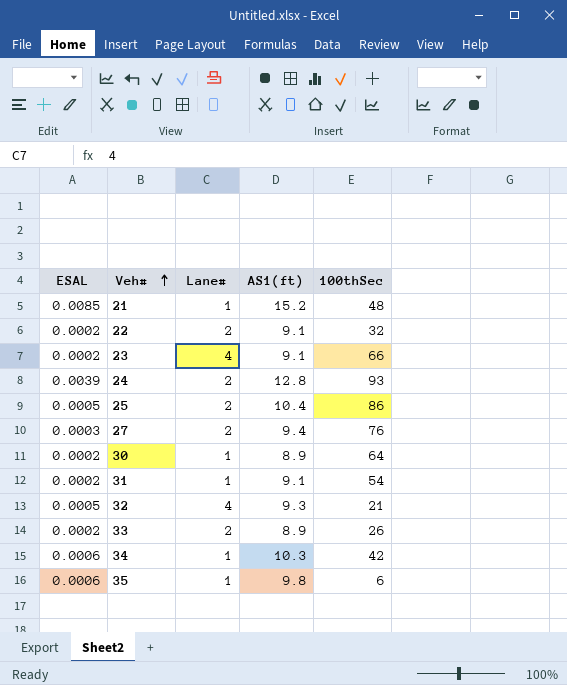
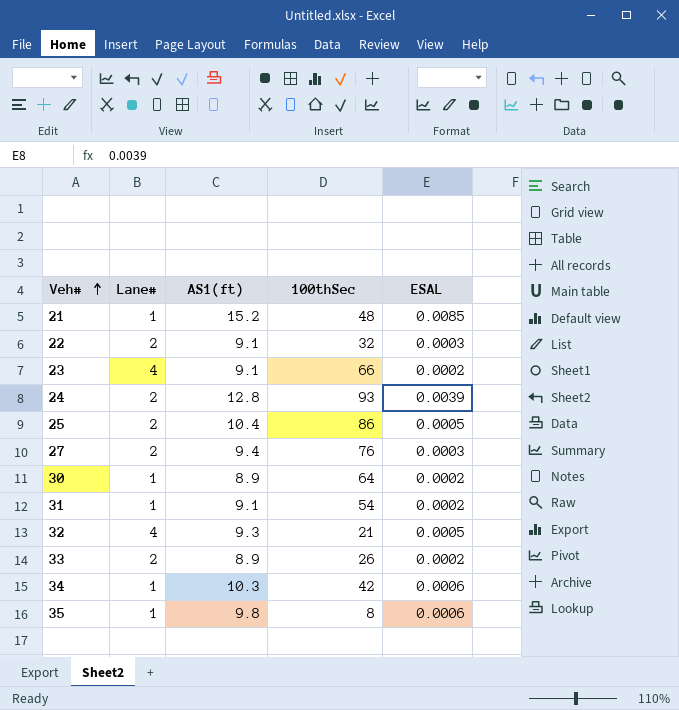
column ESAL | position: 1 -> 5
22 | ESAL: 0.0002 -> 0.0003
35 | 100thSec: 6 -> 8

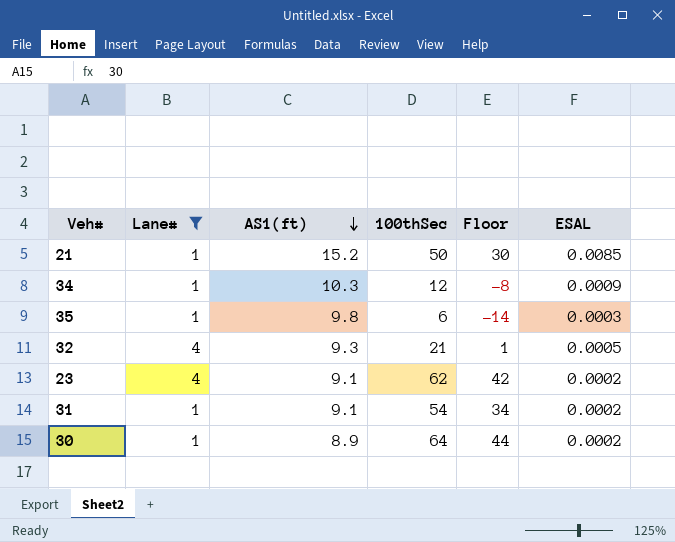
filter: none -> Lane# != 2
row order: Veh# ascending -> AS1(ft) descending
column Floor | formula: none -> [100thSec] - 20
21 | 100thSec: 48 -> 50
34 | 100thSec: 42 -> 12
34 | ESAL: 0.0006 -> 0.0009
35 | 100thSec: 8 -> 6
35 | ESAL: 0.0006 -> 0.0003
23 | 100thSec: 66 -> 62

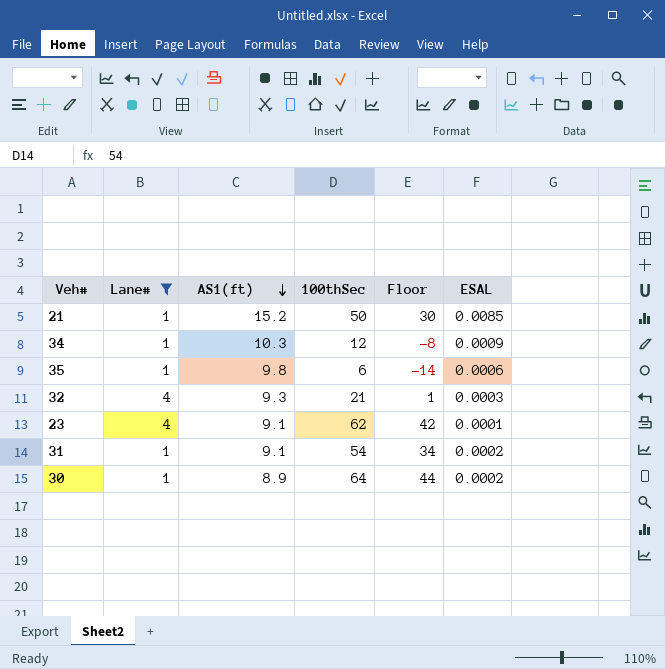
35 | ESAL: 0.0003 -> 0.0006
32 | ESAL: 0.0005 -> 0.0003
23 | ESAL: 0.0002 -> 0.0001

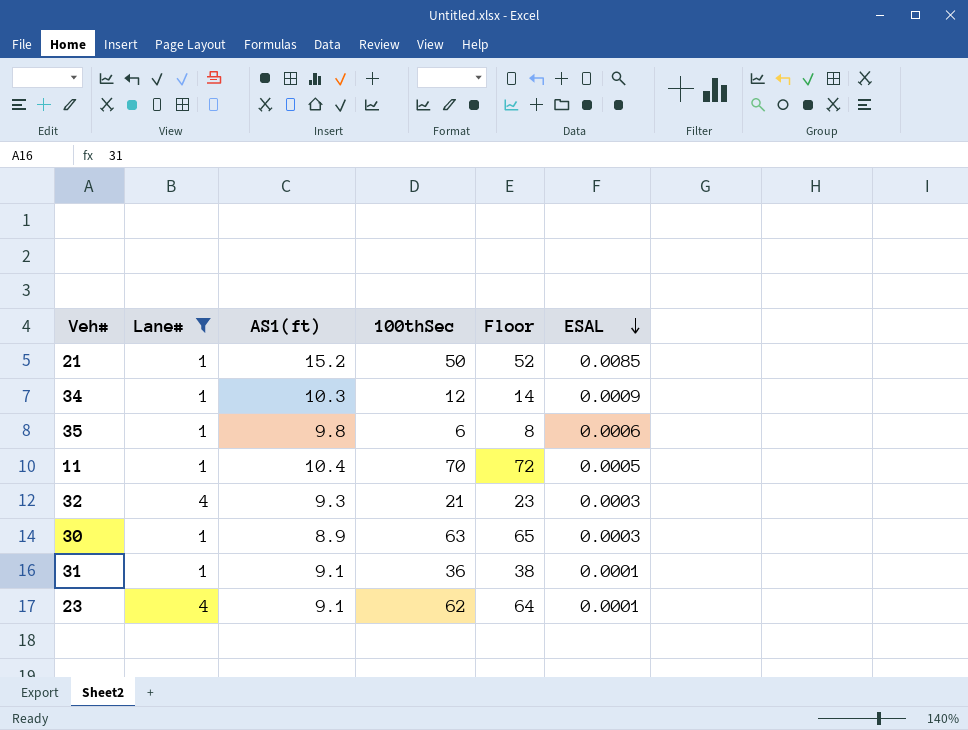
row order: AS1(ft) descending -> ESAL descending
column Floor | formula: [100thSec] - 20 -> [100thSec] + 2
row 11: none -> 1 | 10.4 | 70 | 72 | 0.0005
30 | 100thSec: 64 -> 63
30 | ESAL: 0.0002 -> 0.0003
31 | 100thSec: 54 -> 36
31 | ESAL: 0.0002 -> 0.0001

